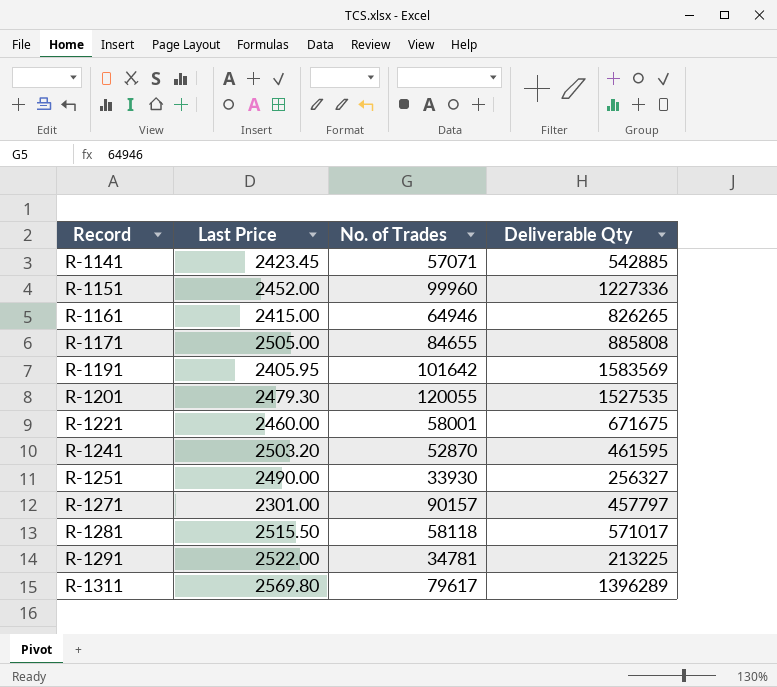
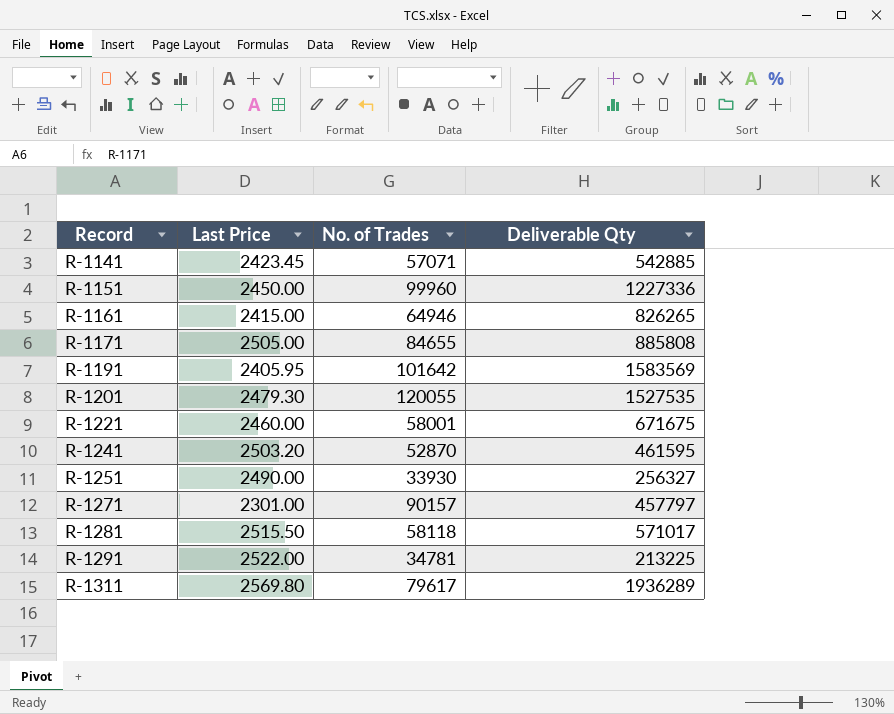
R-1151 | Last Price: 2452.00 -> 2450.00
R-1311 | Deliverable Qty: 1396289 -> 1936289

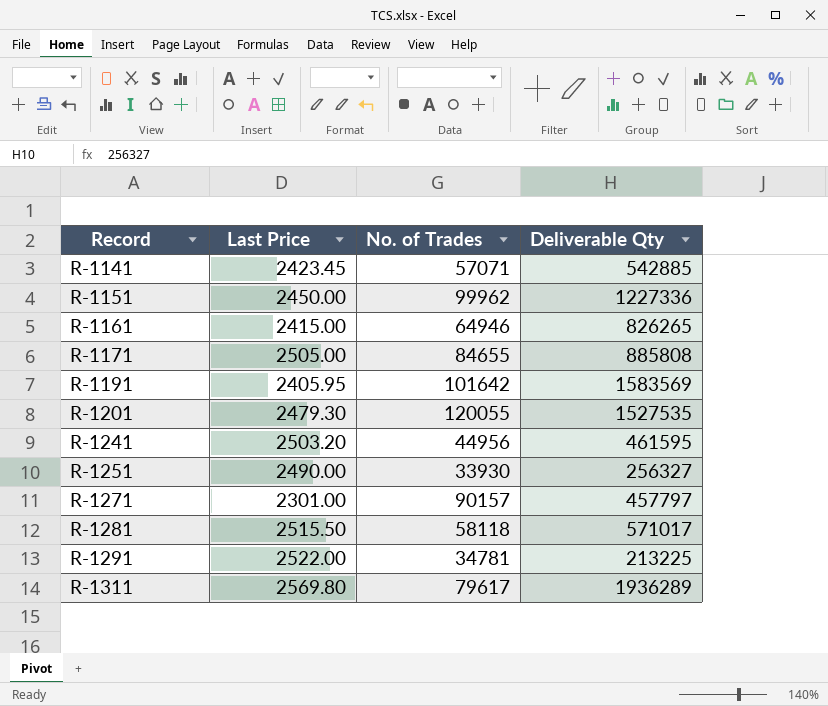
row R-1221: 2460.00 | 58001 | 671675 -> none
R-1151 | No. of Trades: 99960 -> 99962
R-1241 | No. of Trades: 52870 -> 44956

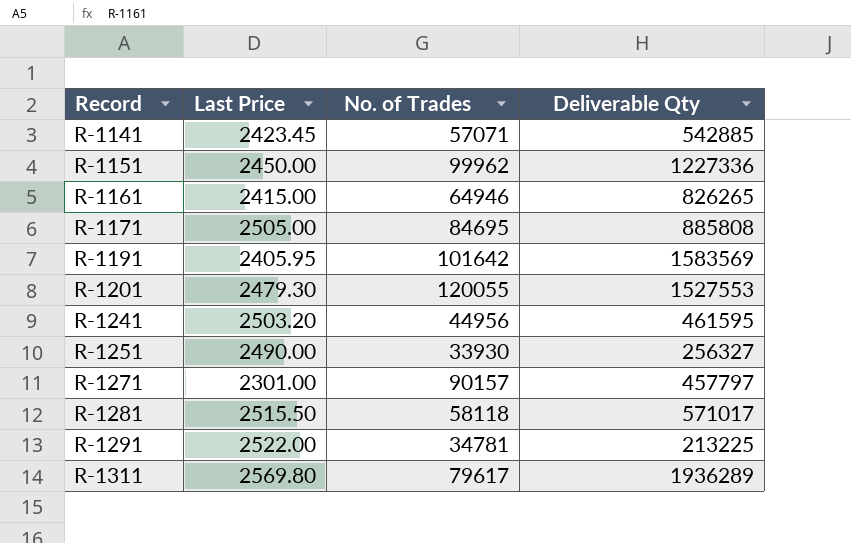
R-1171 | No. of Trades: 84655 -> 84695
R-1201 | Deliverable Qty: 1527535 -> 1527553

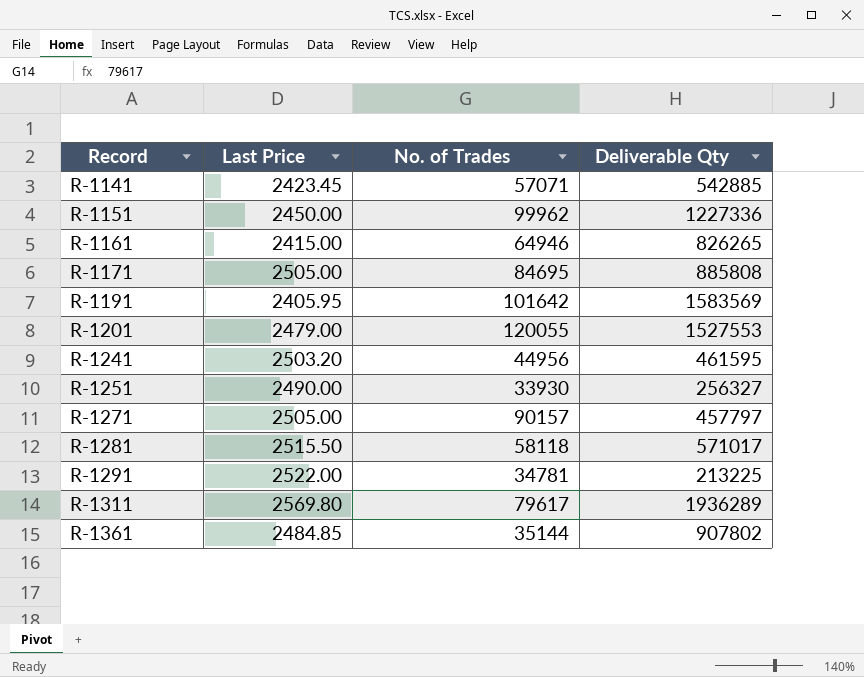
R-1201 | Last Price: 2479.30 -> 2479.00
R-1271 | Last Price: 2301.00 -> 2505.00
row R-1361: none -> 2484.85 | 35144 | 907802

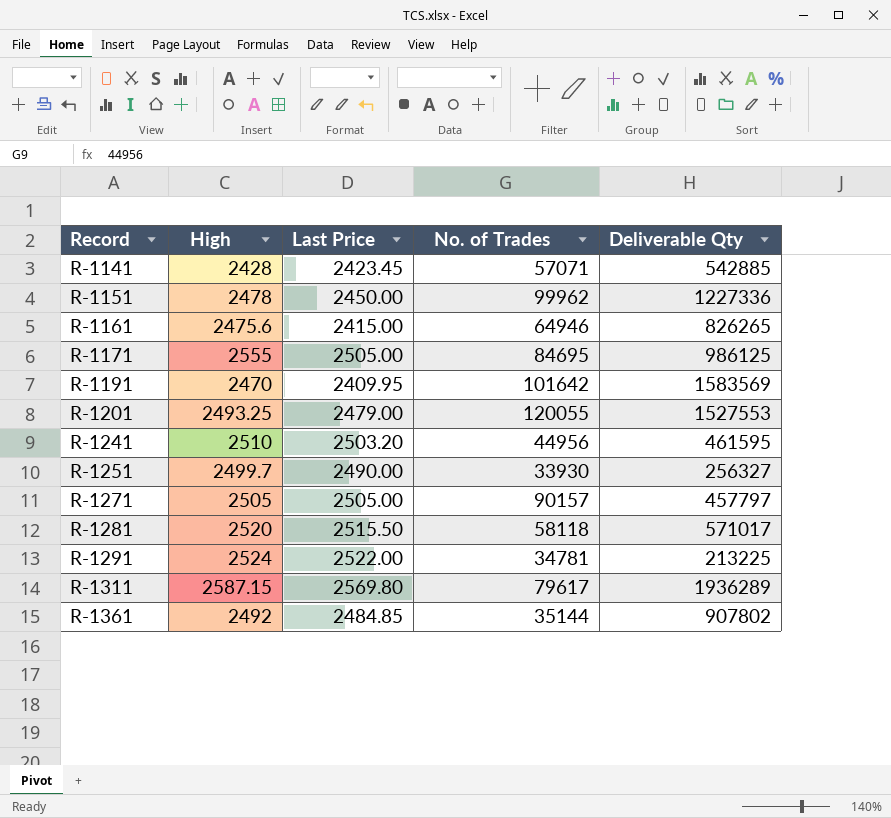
column High | position: none -> 2
R-1171 | Deliverable Qty: 885808 -> 986125
R-1191 | Last Price: 2405.95 -> 2409.95

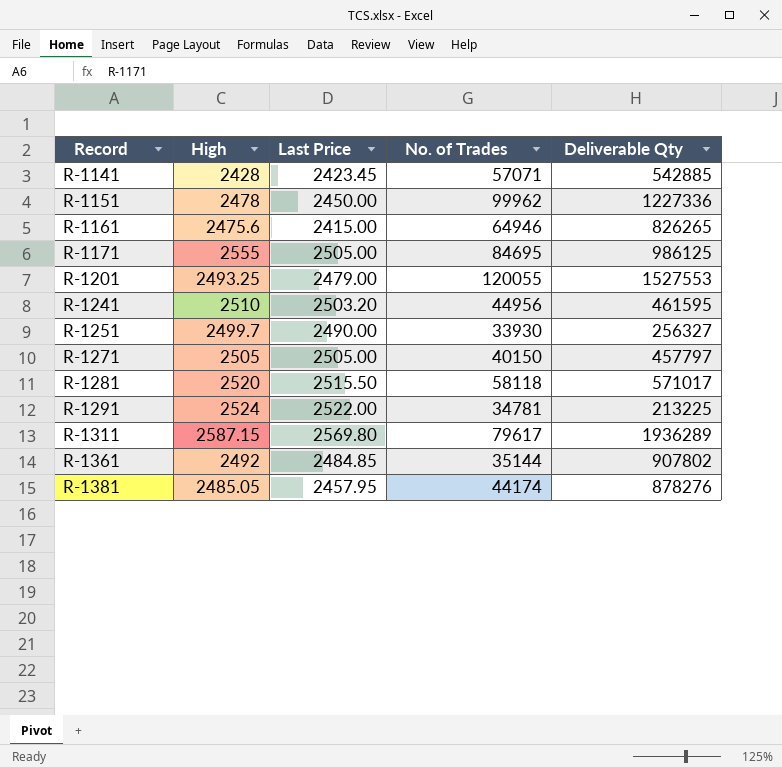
row R-1191: 2470 | 2409.95 | 101642 | 1583569 -> none
R-1271 | No. of Trades: 90157 -> 40150
row R-1381: none -> 2485.05 | 2457.95 | 44174 | 878276

